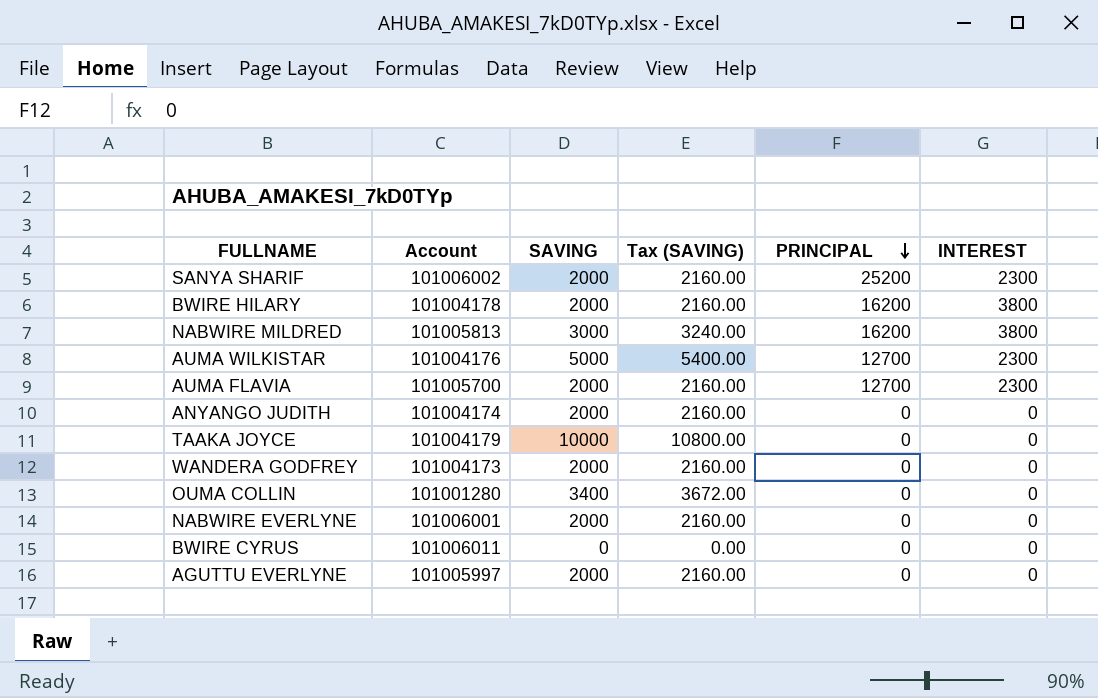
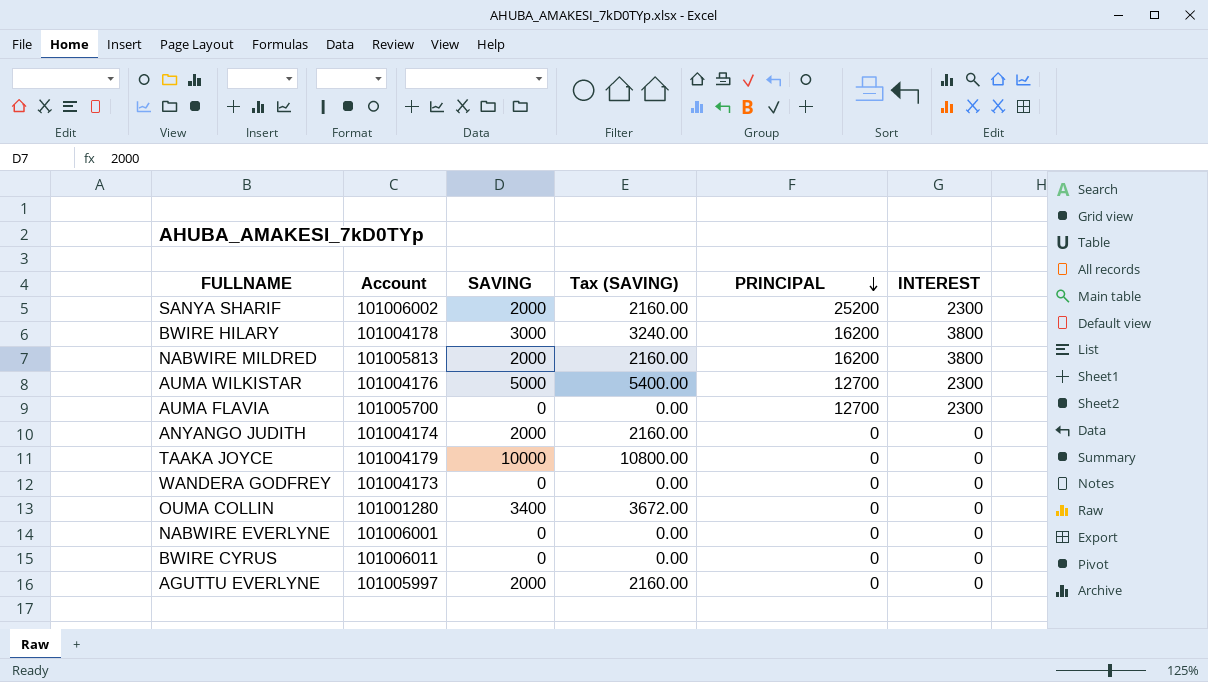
BWIRE HILARY | SAVING: 2000 -> 3000
BWIRE HILARY | Tax (SAVING): 2160.00 -> 3240.00
NABWIRE MILDRED | SAVING: 3000 -> 2000
NABWIRE MILDRED | Tax (SAVING): 3240.00 -> 2160.00
AUMA FLAVIA | SAVING: 2000 -> 0
AUMA FLAVIA | Tax (SAVING): 2160.00 -> 0.00
WANDERA GODFREY | SAVING: 2000 -> 0
WANDERA GODFREY | Tax (SAVING): 2160.00 -> 0.00
NABWIRE EVERLYNE | SAVING: 2000 -> 0
NABWIRE EVERLYNE | Tax (SAVING): 2160.00 -> 0.00

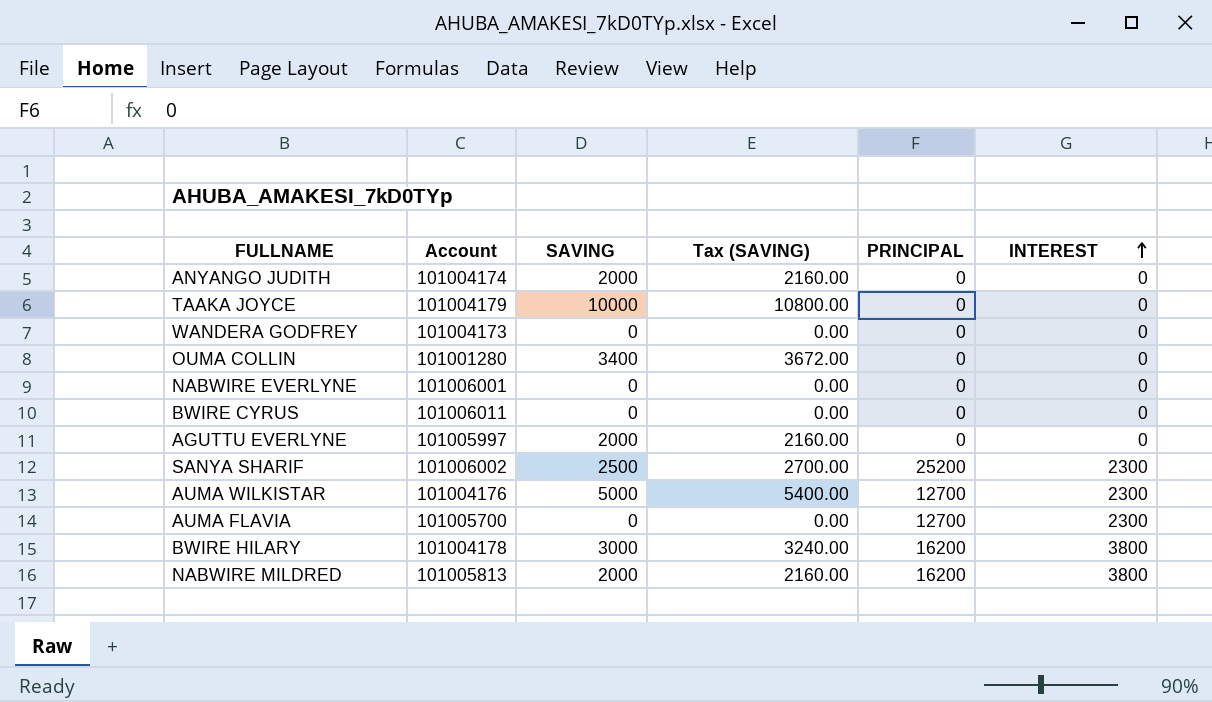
row order: PRINCIPAL descending -> INTEREST ascending
SANYA SHARIF | SAVING: 2000 -> 2500
SANYA SHARIF | Tax (SAVING): 2160.00 -> 2700.00

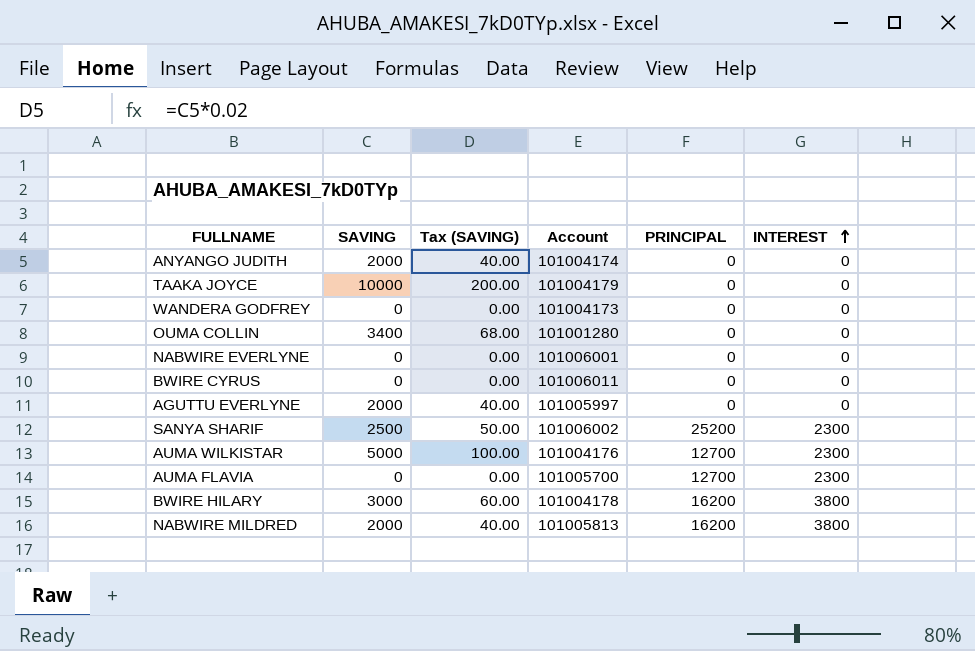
column Tax (SAVING) | formula: [SAVING] * 1.08 -> [SAVING] * 0.02
column Account | position: 2 -> 4

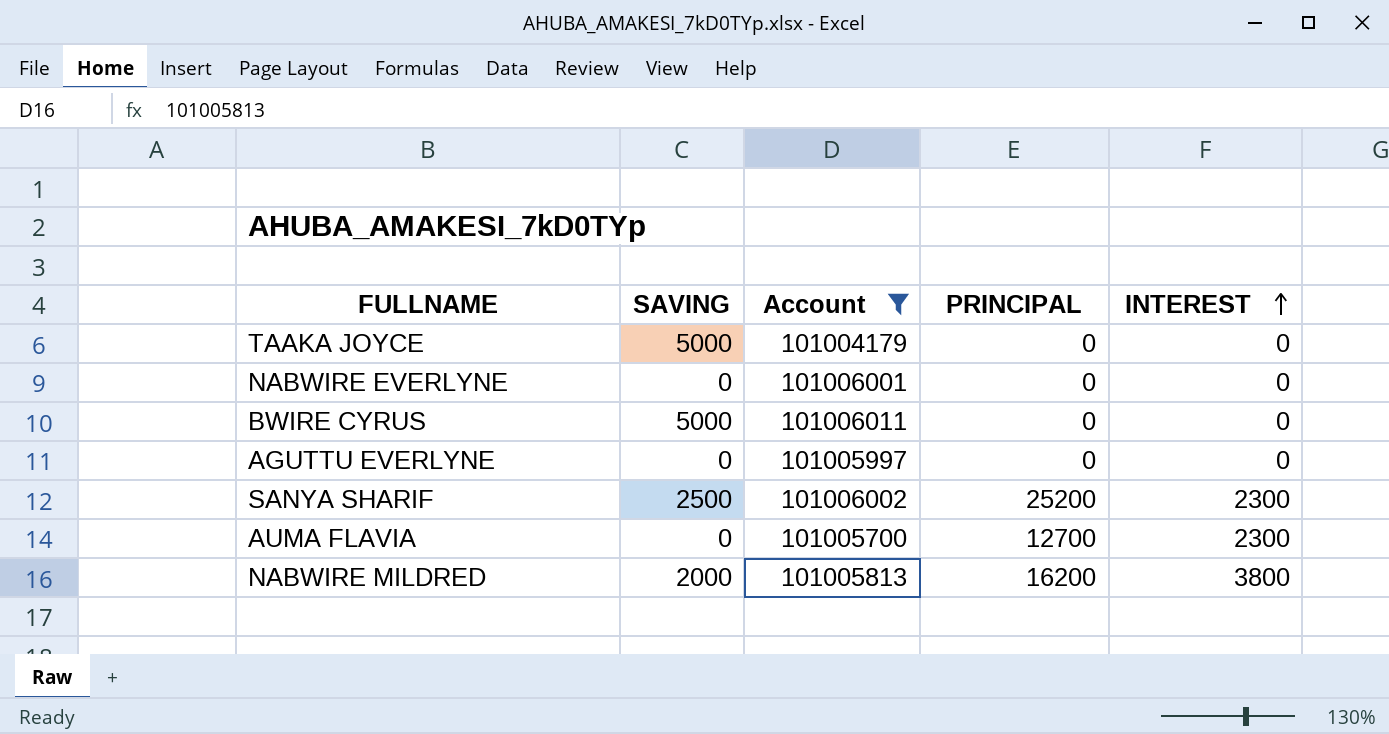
filter: none -> Account >= 101004179
column Tax (SAVING) | formula: [SAVING] * 0.02 -> none
TAAKA JOYCE | SAVING: 10000 -> 5000
BWIRE CYRUS | SAVING: 0 -> 5000
AGUTTU EVERLYNE | SAVING: 2000 -> 0

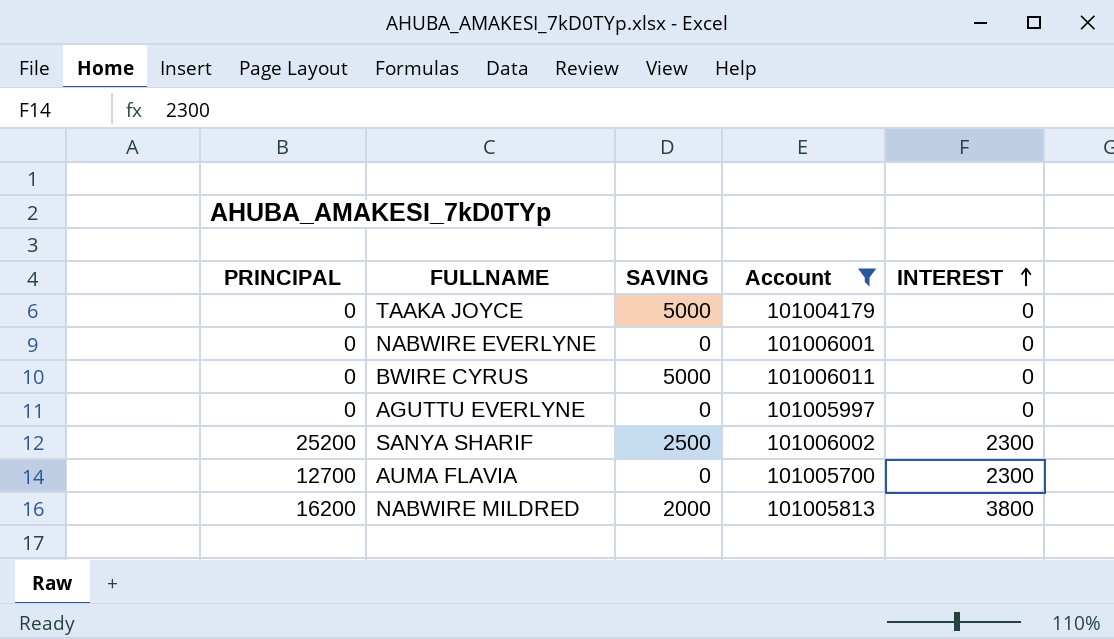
column PRINCIPAL | position: 4 -> 1

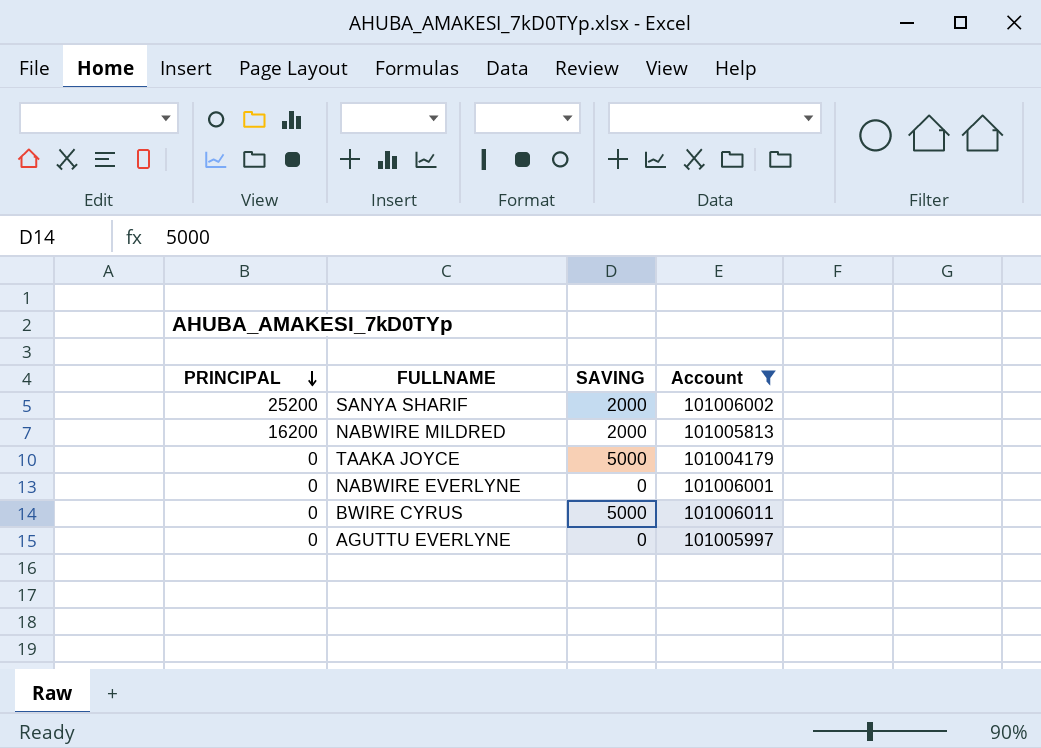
row order: INTEREST ascending -> PRINCIPAL descending
column INTEREST | position: 5 -> none
row AUMA FLAVIA: 12700 | 0 | 101005700 | 2300 -> none
SANYA SHARIF | SAVING: 2500 -> 2000

